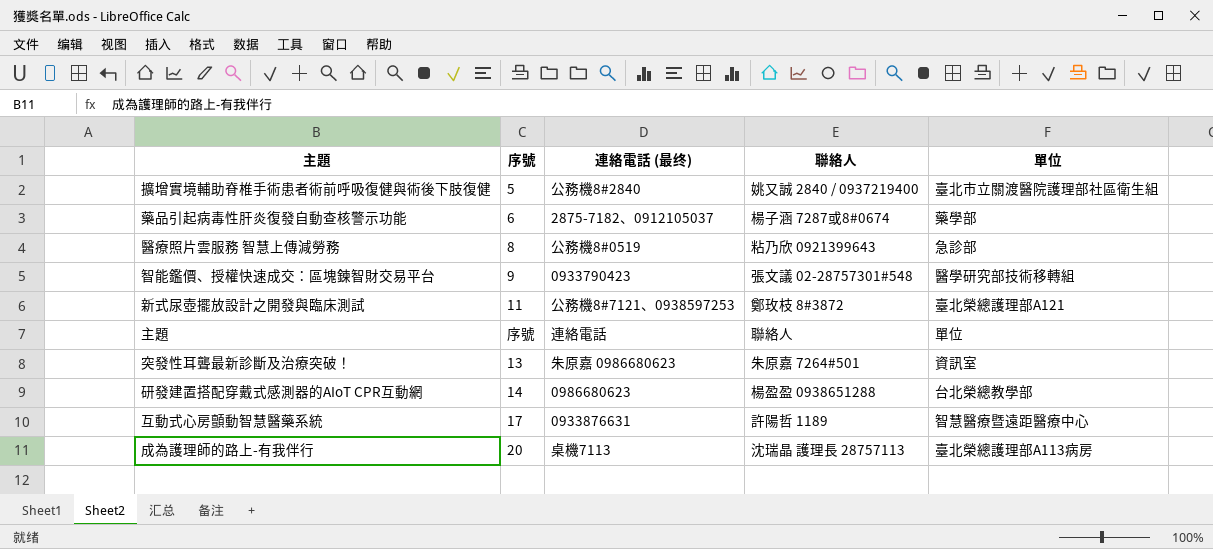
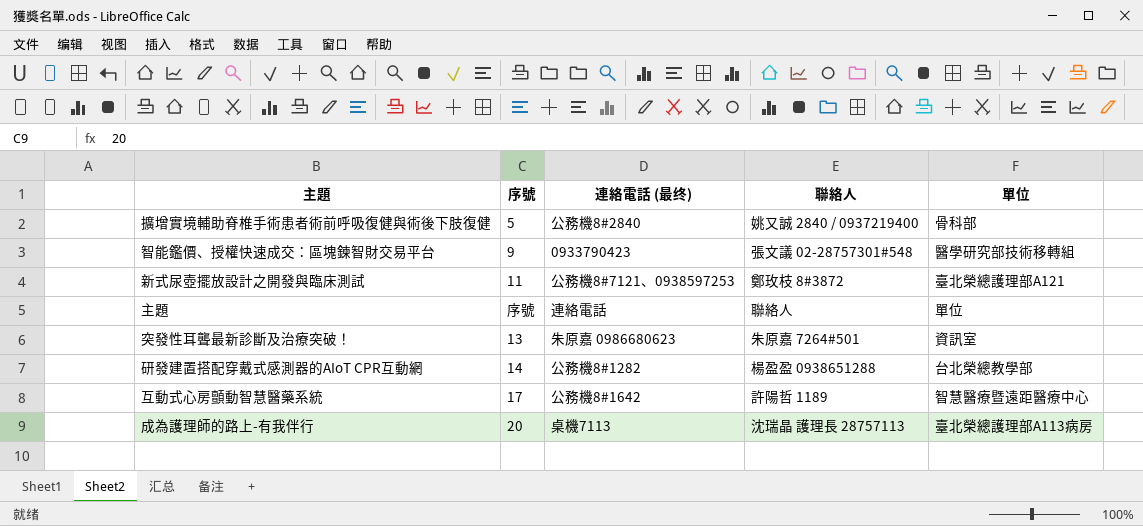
row 藥品引起病毒性肝炎復發自動查核警示功能: 6 | 2875-7182、0912105037 | 楊子涵 7287或8#0674 | 藥學部 -> none
row 醫療照片雲服務 智慧上傳減勞務: 8 | 公務機8#0519 | 粘乃欣 0921399643 | 急診部 -> none
擴增實境輔助脊椎手術患者術前呼吸復健與術後下肢復健 | 單位: 臺北市立關渡醫院護理部社區衛生組 -> 骨科部
研發建置搭配穿戴式感測器的AIoT CPR互動網 | 連絡電話 (最终): 0986680623 -> 公務機8#1282
互動式心房顫動智慧醫藥系統 | 連絡電話 (最终): 0933876631 -> 公務機8#1642

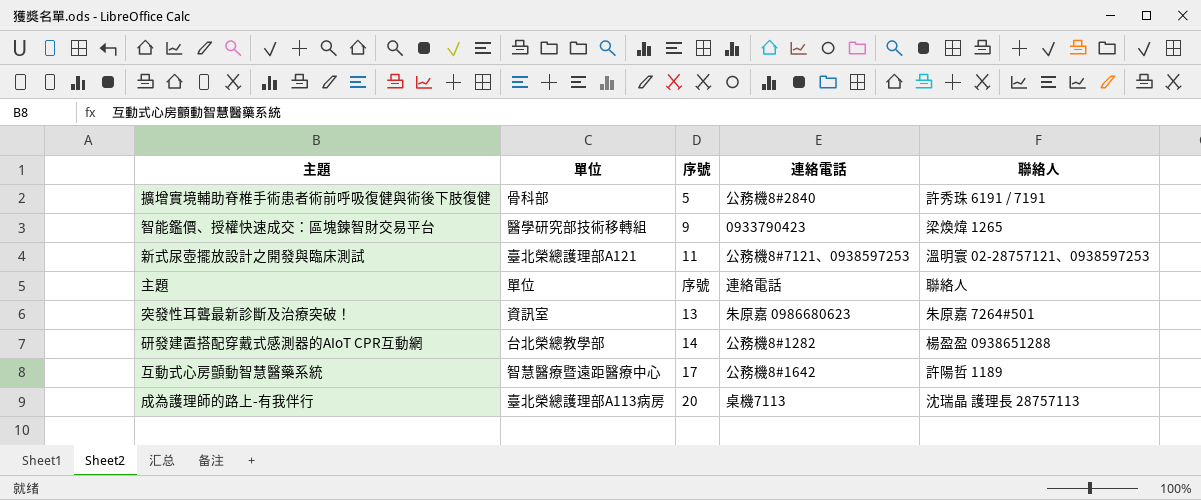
column 單位 | position: 5 -> 2
column name: 連絡電話 (最终) -> 連絡電話
擴增實境輔助脊椎手術患者術前呼吸復健與術後下肢復健 | 聯絡人: 姚又誠 2840 / 0937219400 -> 許秀珠 6191 / 7191
智能鑑價、授權快速成交：區塊鍊智財交易平台 | 聯絡人: 張文議 02-28757301#548 -> 梁煥煒 1265
新式尿壺擺放設計之開發與臨床測試 | 聯絡人: 鄭玫枝 8#3872 -> 溫明寰 02-28757121、0938597253

